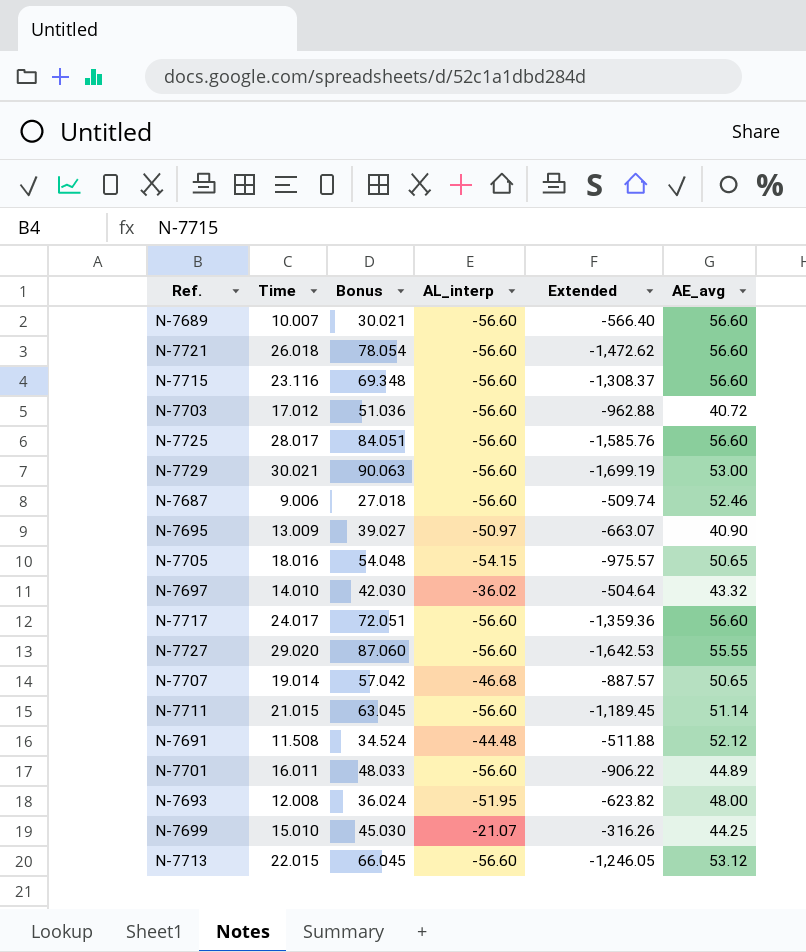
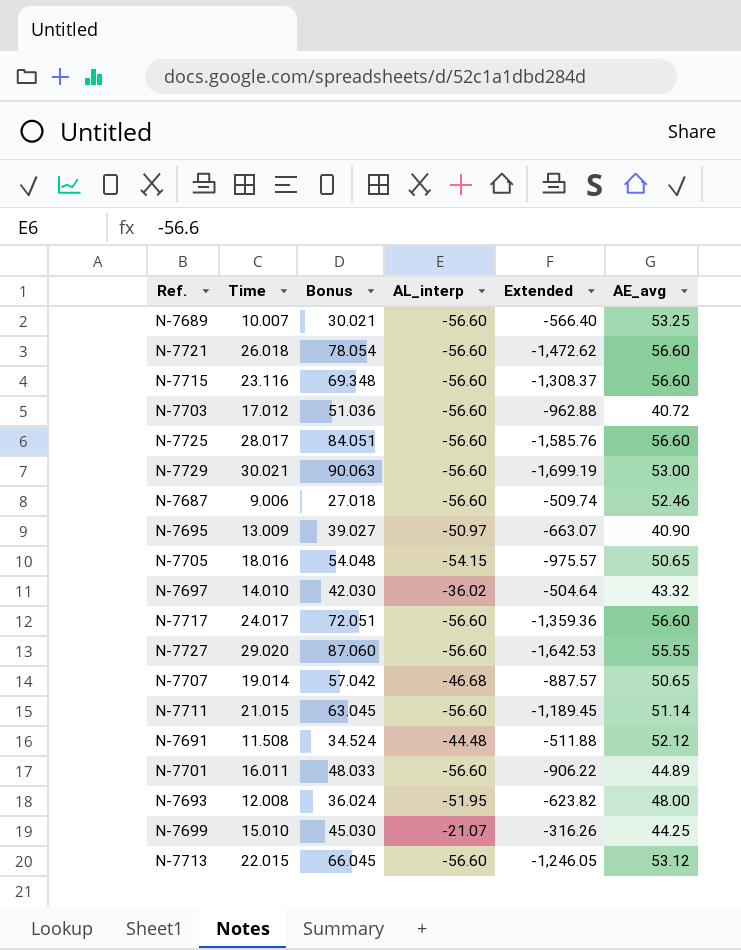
N-7689 | AE_avg: 56.60 -> 53.25

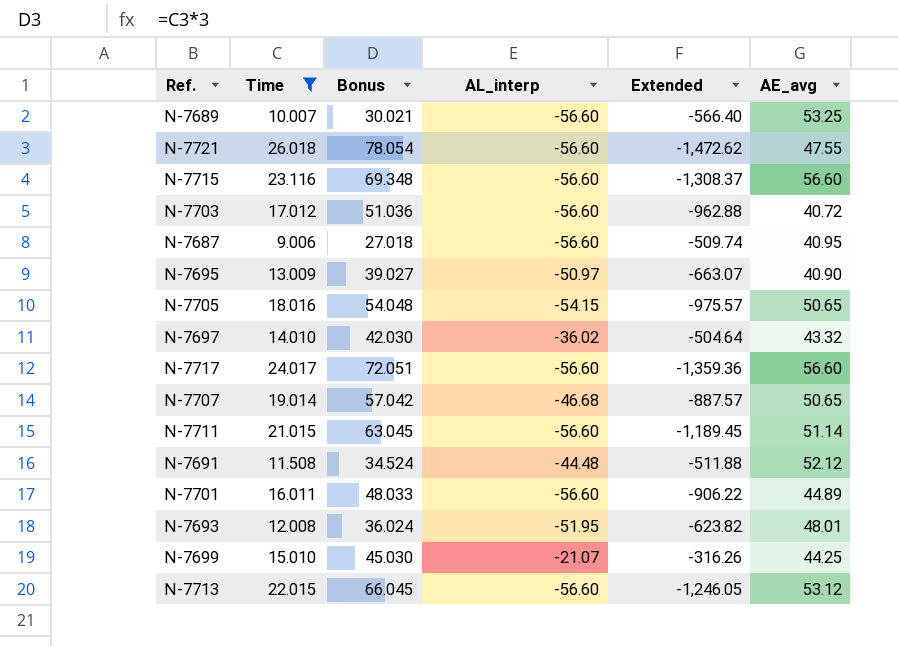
filter: none -> Time <= 26.018
N-7721 | AE_avg: 56.60 -> 47.55
N-7687 | AE_avg: 52.46 -> 40.95
N-7693 | AE_avg: 48.00 -> 48.01

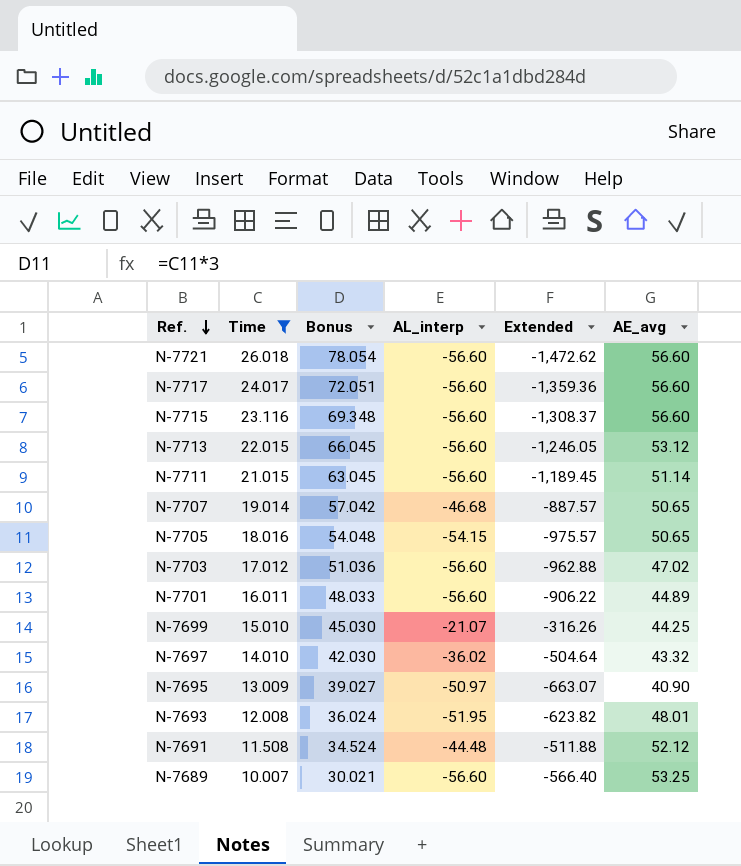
row order: none -> Ref. descending
row N-7687: 9.006 | 27.018 | -56.60 | -509.74 | 40.95 -> none
N-7721 | AE_avg: 47.55 -> 56.60
N-7703 | AE_avg: 40.72 -> 47.02

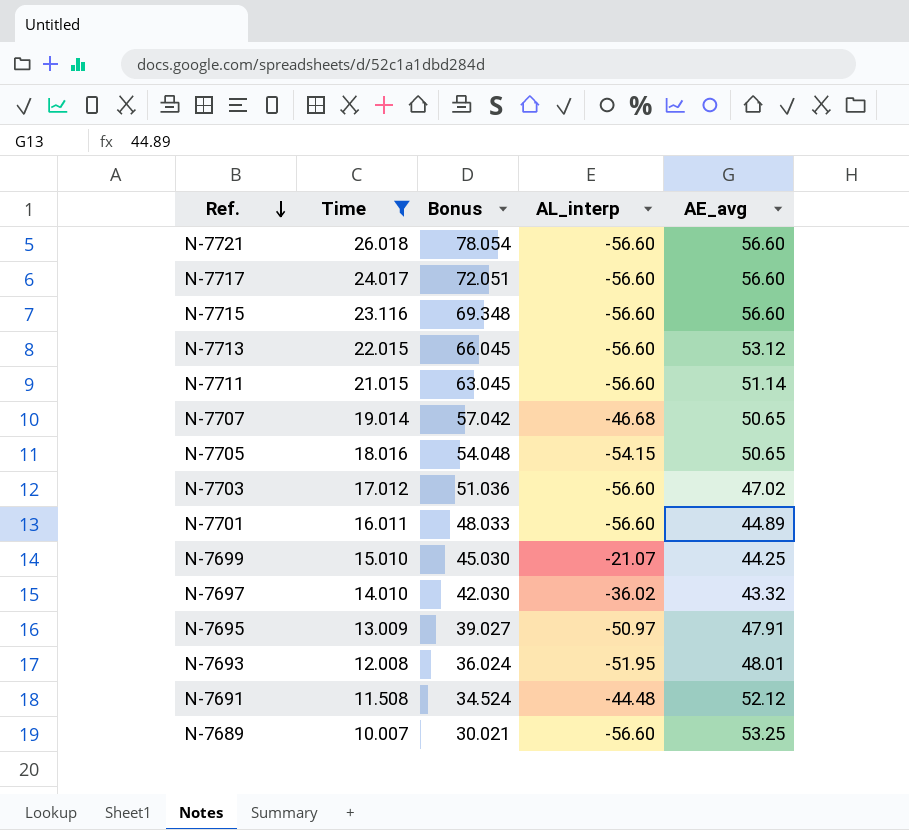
column Extended | formula: [Time] * [AL_interp] -> none
N-7695 | AE_avg: 40.90 -> 47.91

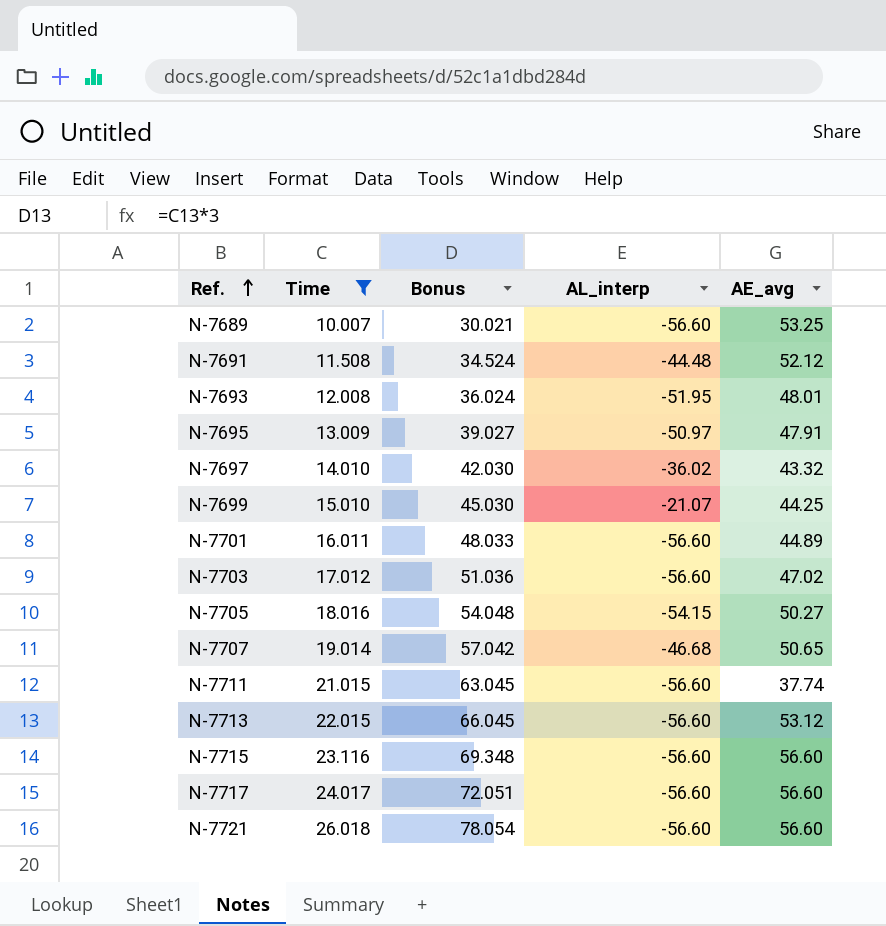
row order: Ref. descending -> Ref. ascending
N-7705 | AE_avg: 50.65 -> 50.27
N-7711 | AE_avg: 51.14 -> 37.74

